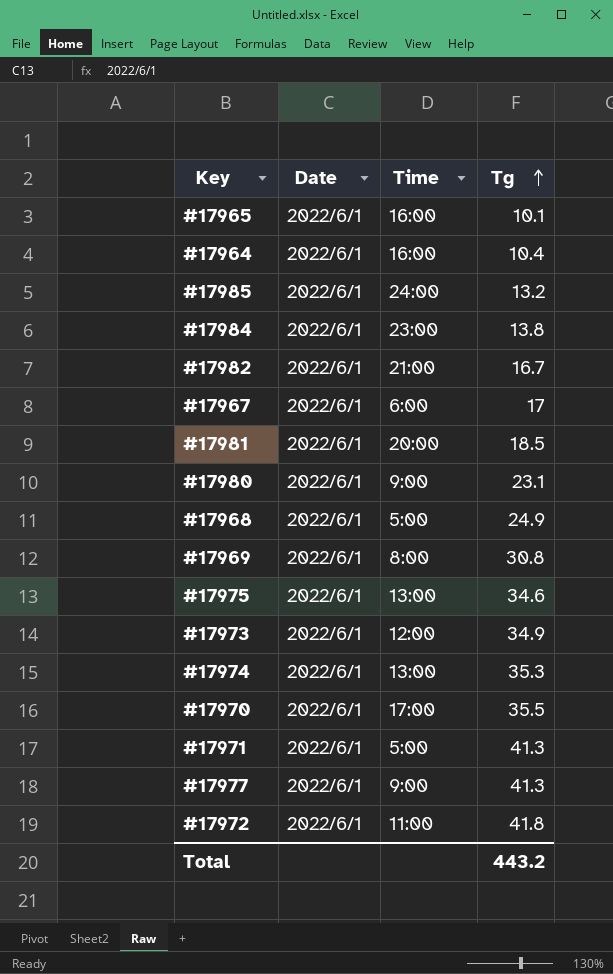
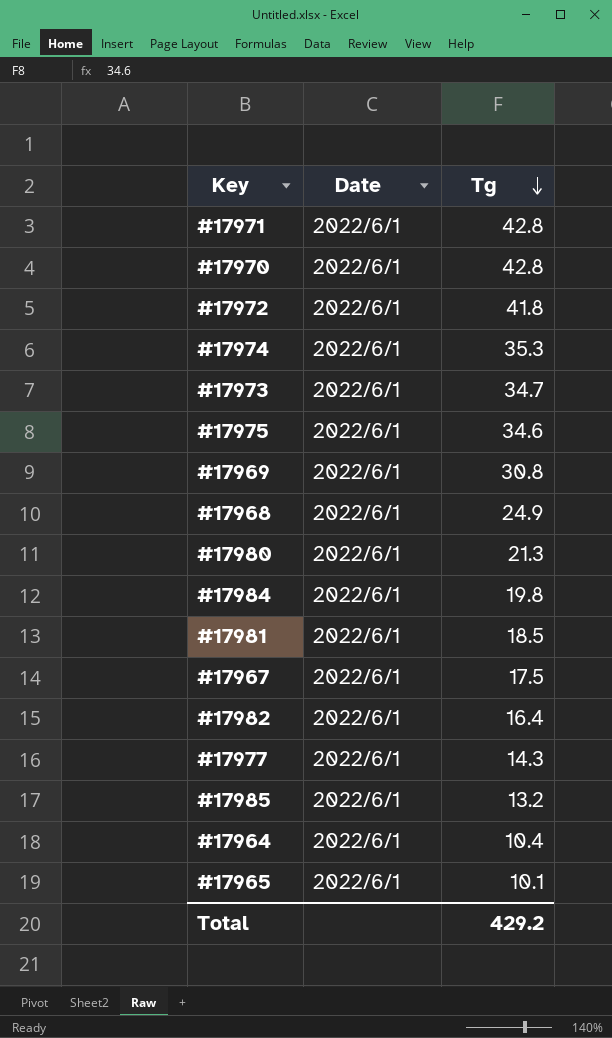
row order: Tg ascending -> Tg descending
column Time | position: 3 -> none
#17971 | Tg: 41.3 -> 42.8
#17970 | Tg: 35.5 -> 42.8
#17973 | Tg: 34.9 -> 34.7
#17980 | Tg: 23.1 -> 21.3
#17984 | Tg: 13.8 -> 19.8
#17967 | Tg: 17 -> 17.5
#17982 | Tg: 16.7 -> 16.4
#17977 | Tg: 41.3 -> 14.3
Total | Tg: 443.2 -> 429.2

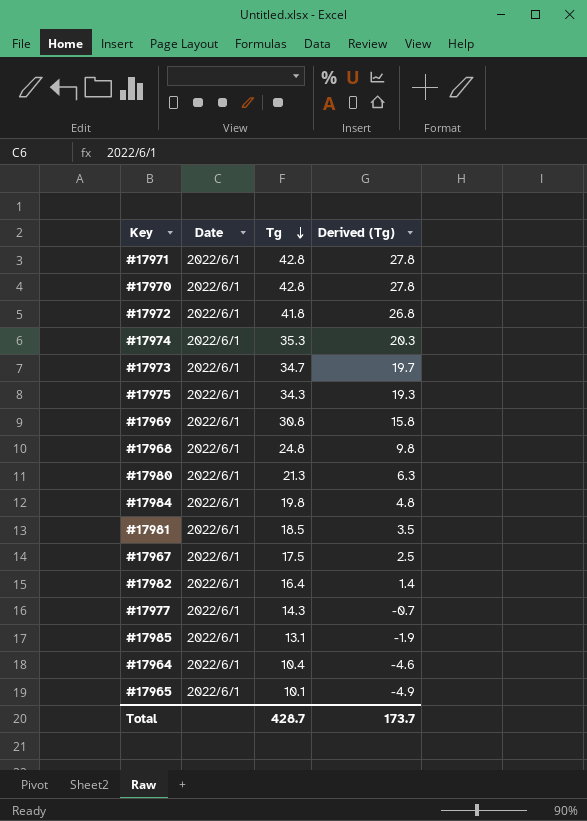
column Derived (Tg) | formula: none -> [Tg] - 15
#17975 | Tg: 34.6 -> 34.3
#17968 | Tg: 24.9 -> 24.8
#17985 | Tg: 13.2 -> 13.1
Total | Tg: 429.2 -> 428.7

